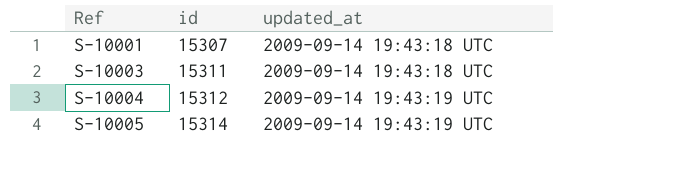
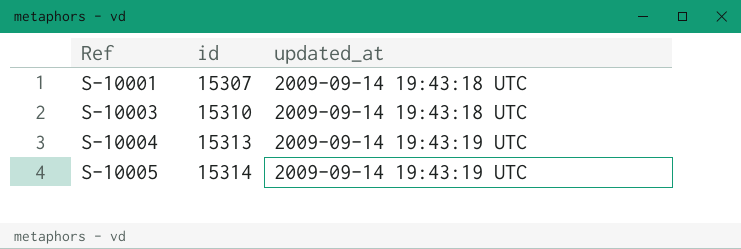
S-10003 | id: 15311 -> 15310
S-10004 | id: 15312 -> 15313

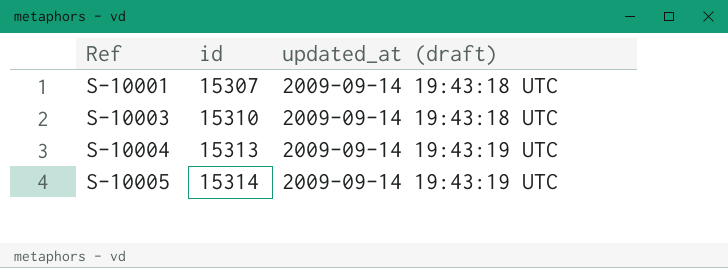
column name: updated_at -> updated_at (draft)

